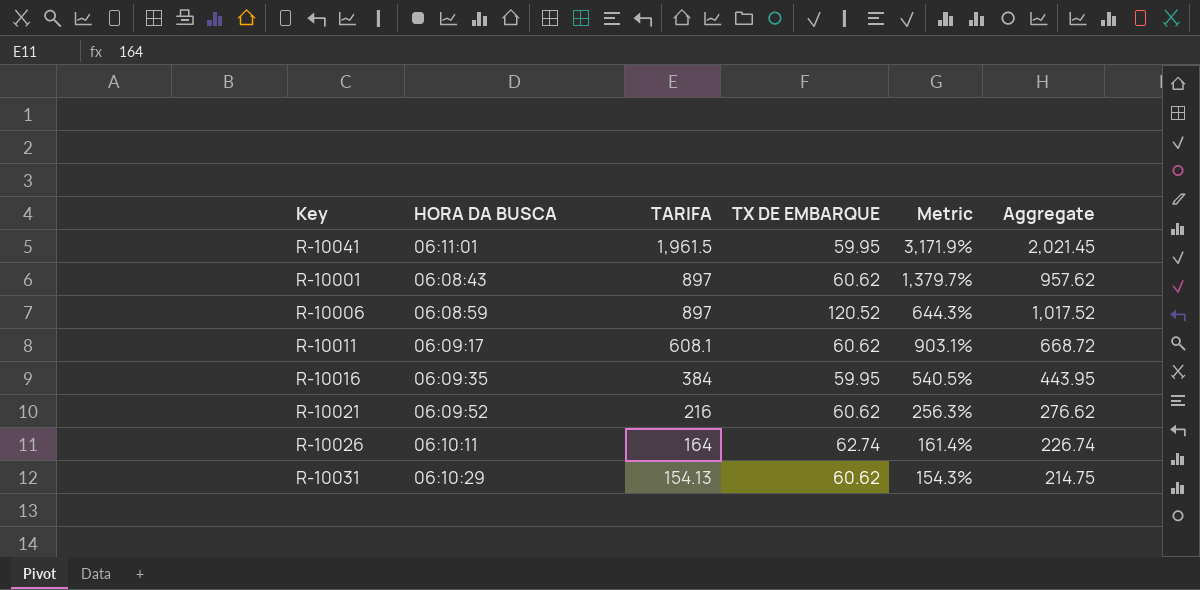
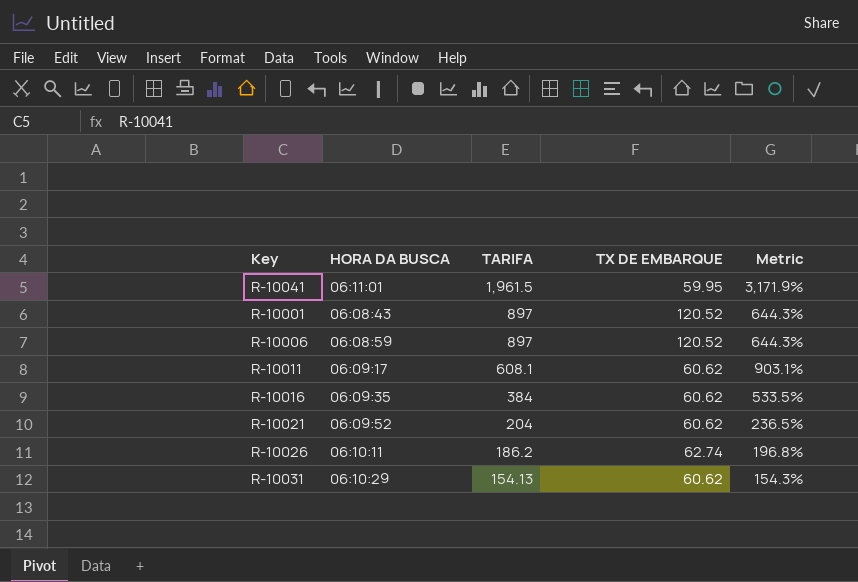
column Aggregate | formula: [TARIFA] + [TX DE EMBARQUE] -> none
R-10001 | TX DE EMBARQUE: 60.62 -> 120.52
R-10001 | Metric: 1,379.7% -> 644.3%
R-10016 | TX DE EMBARQUE: 59.95 -> 60.62
R-10016 | Metric: 540.5% -> 533.5%
R-10021 | TARIFA: 216 -> 204
R-10021 | Metric: 256.3% -> 236.5%
R-10026 | TARIFA: 164 -> 186.2
R-10026 | Metric: 161.4% -> 196.8%

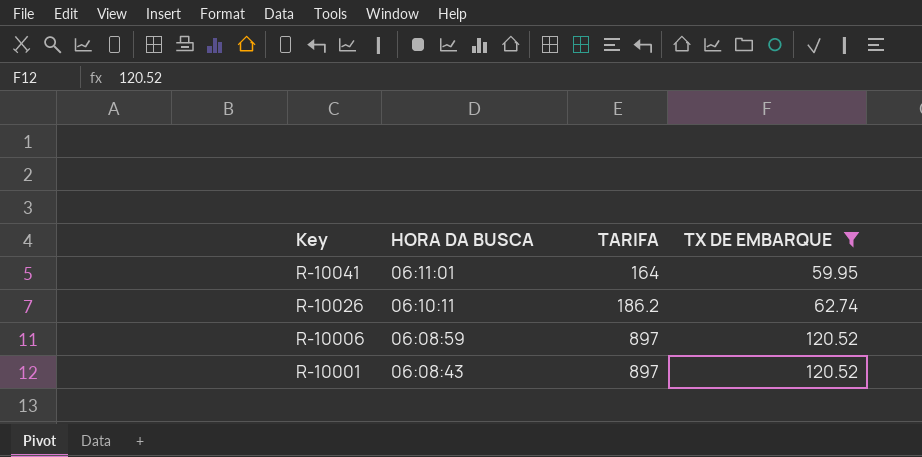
filter: none -> TX DE EMBARQUE != 60.62
row order: TARIFA descending -> Key descending
column Metric | formula: ([TARIFA] - [TX DE EMBARQUE]) / [TX DE EMBARQUE] -> none
R-10041 | TARIFA: 1,961.5 -> 164

